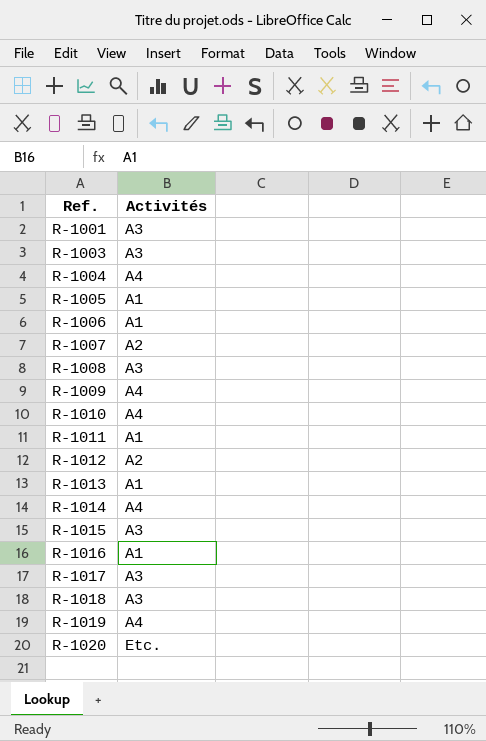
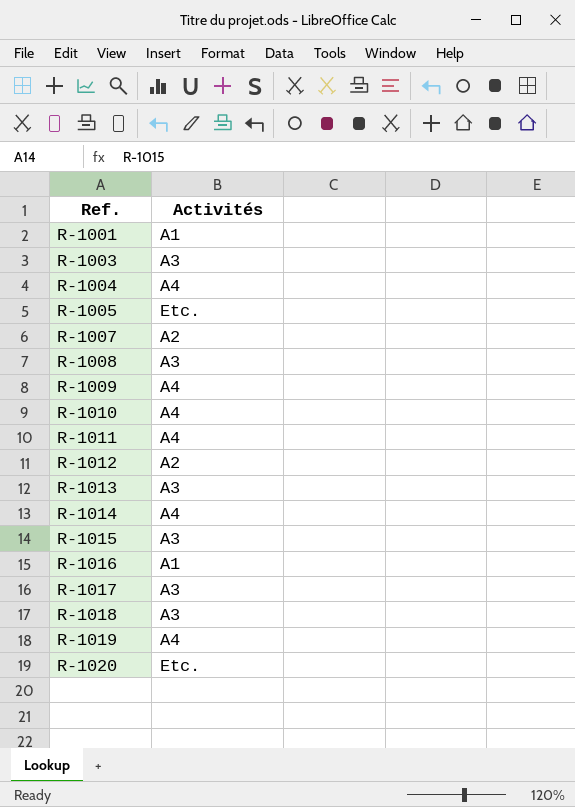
row R-1006: A1 -> none
R-1001 | Activités: A3 -> A1
R-1005 | Activités: A1 -> Etc.
R-1011 | Activités: A1 -> A4
R-1013 | Activités: A1 -> A3

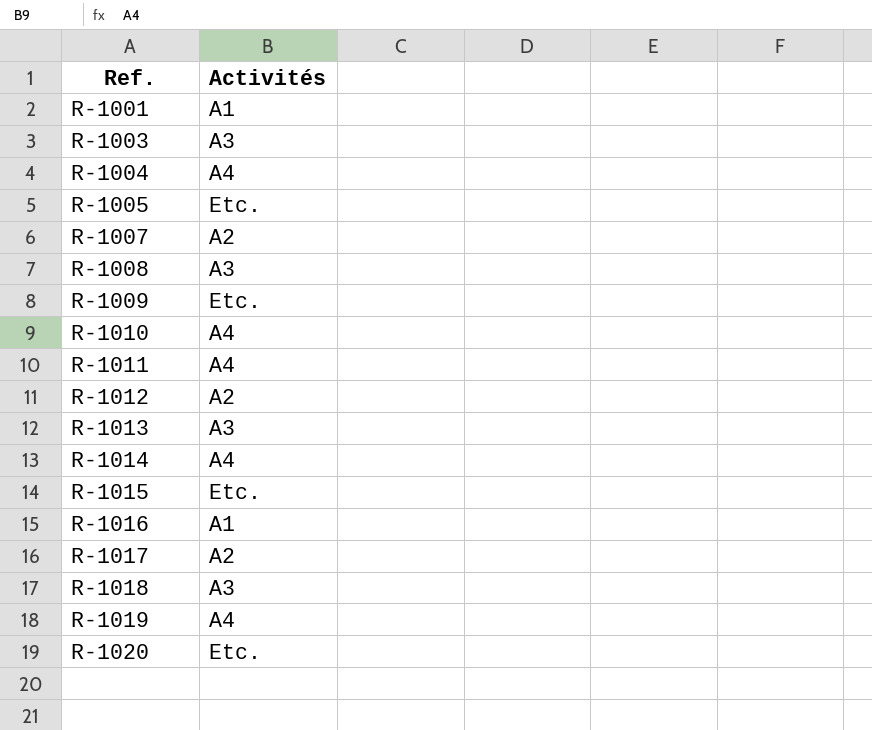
R-1009 | Activités: A4 -> Etc.
R-1015 | Activités: A3 -> Etc.
R-1017 | Activités: A3 -> A2

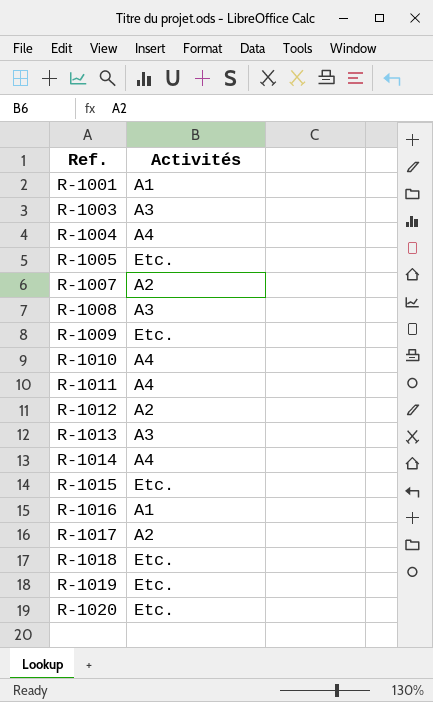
R-1018 | Activités: A3 -> Etc.
R-1019 | Activités: A4 -> Etc.

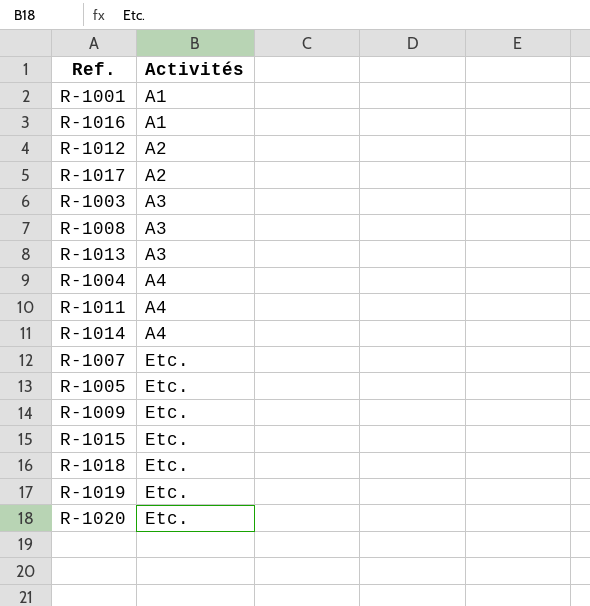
row order: Ref. ascending -> Activités ascending
row R-1010: A4 -> none
R-1007 | Activités: A2 -> Etc.

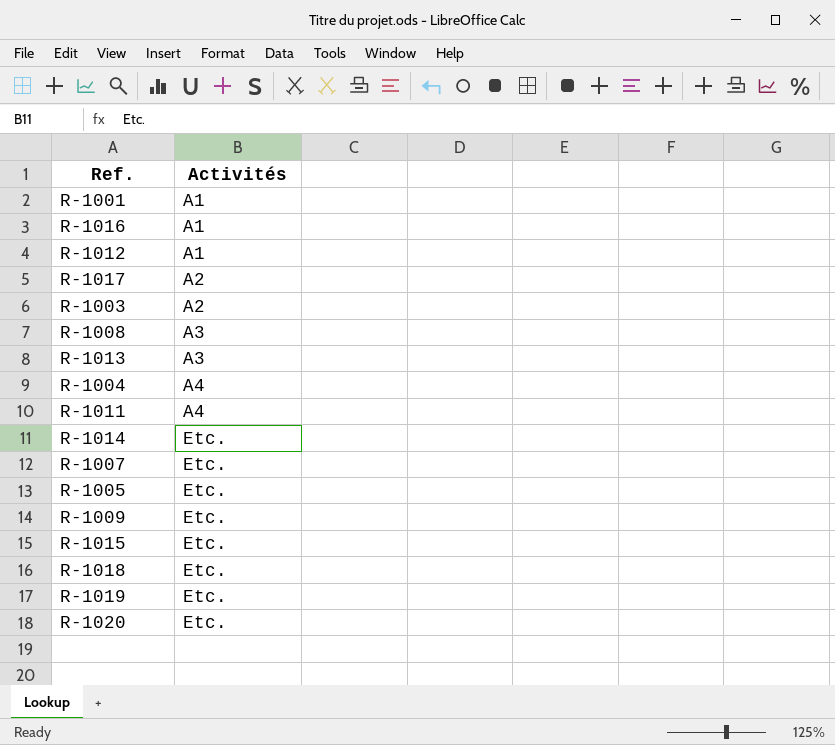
R-1012 | Activités: A2 -> A1
R-1003 | Activités: A3 -> A2
R-1014 | Activités: A4 -> Etc.

